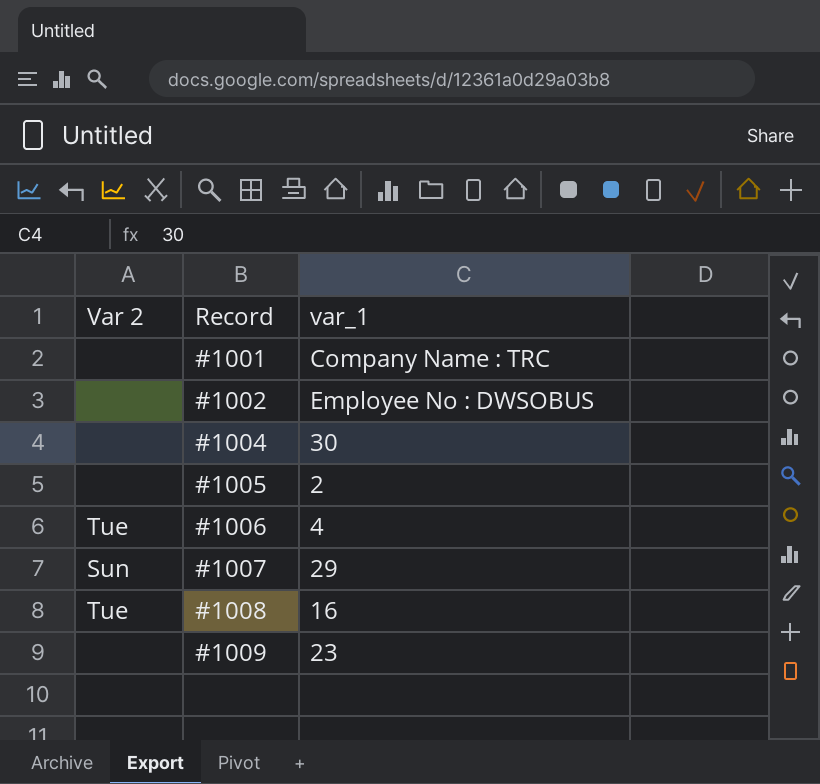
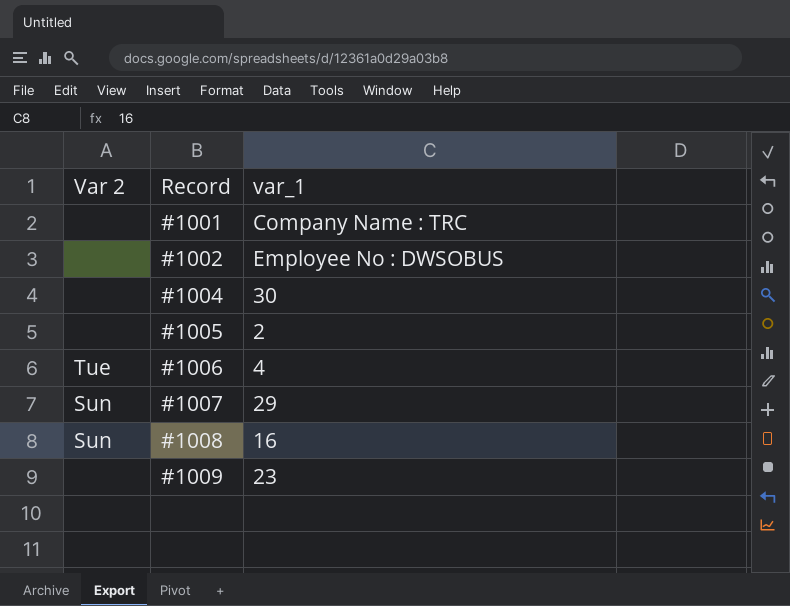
#1008 | Var 2: Tue -> Sun

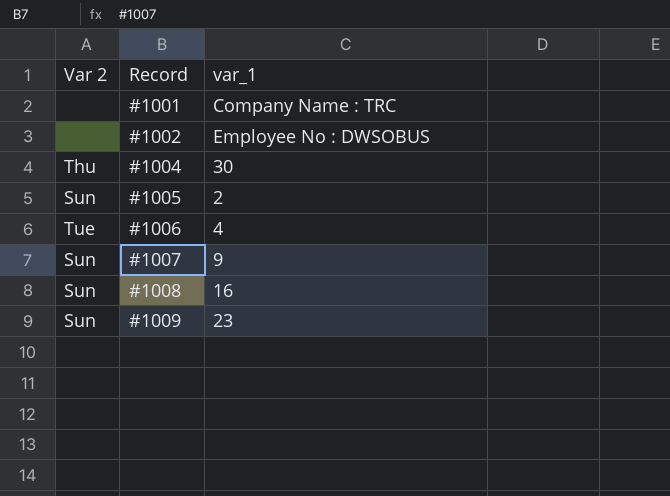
#1004 | Var 2: none -> Thu
#1005 | Var 2: none -> Sun
#1007 | var_1: 29 -> 9
#1009 | Var 2: none -> Sun

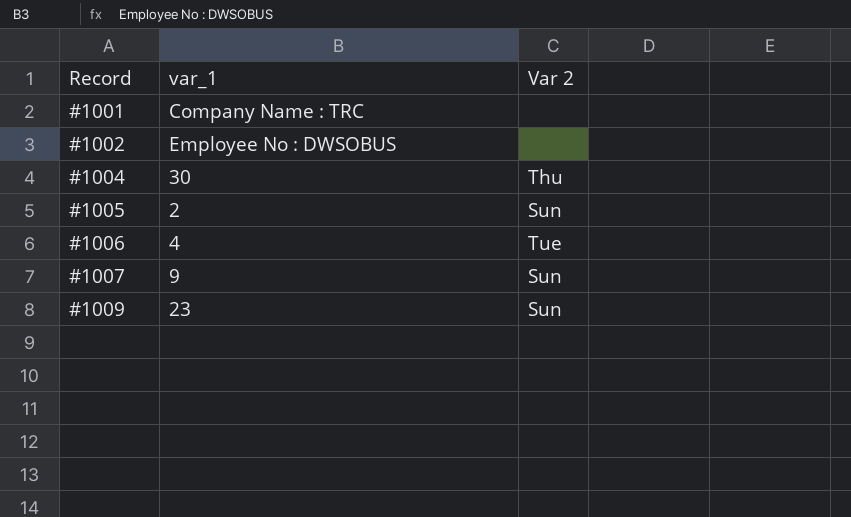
column Var 2 | position: 1 -> 3
row #1008: Sun | 16 -> none

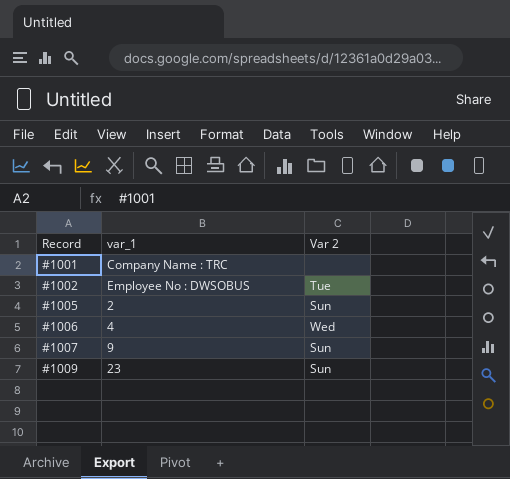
row #1004: 30 | Thu -> none
#1002 | Var 2: none -> Tue
#1006 | Var 2: Tue -> Wed

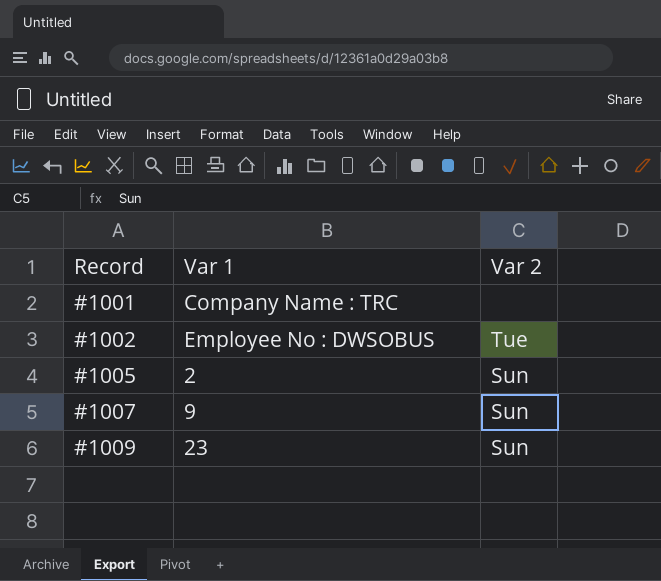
column name: var_1 -> Var 1
row #1006: 4 | Wed -> none

